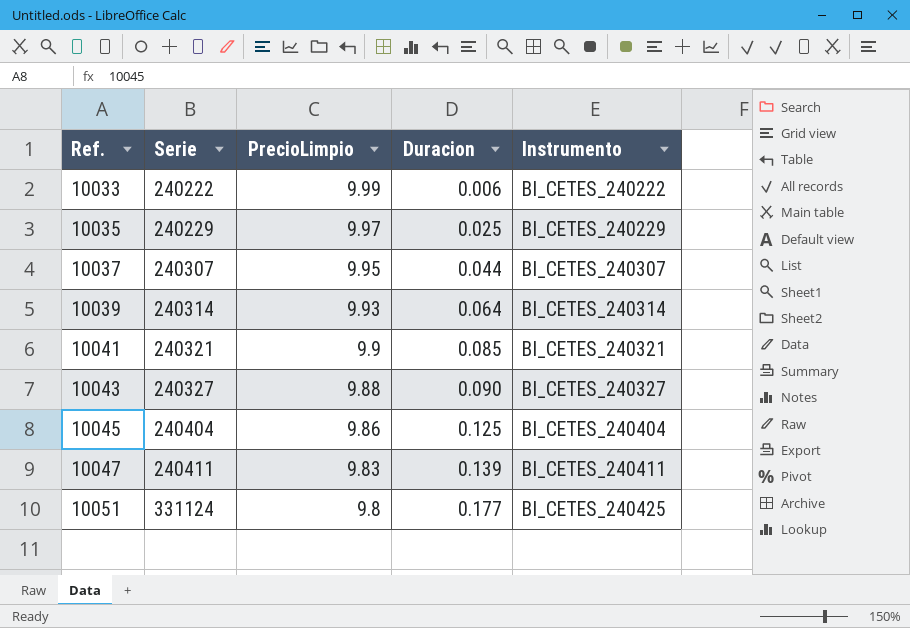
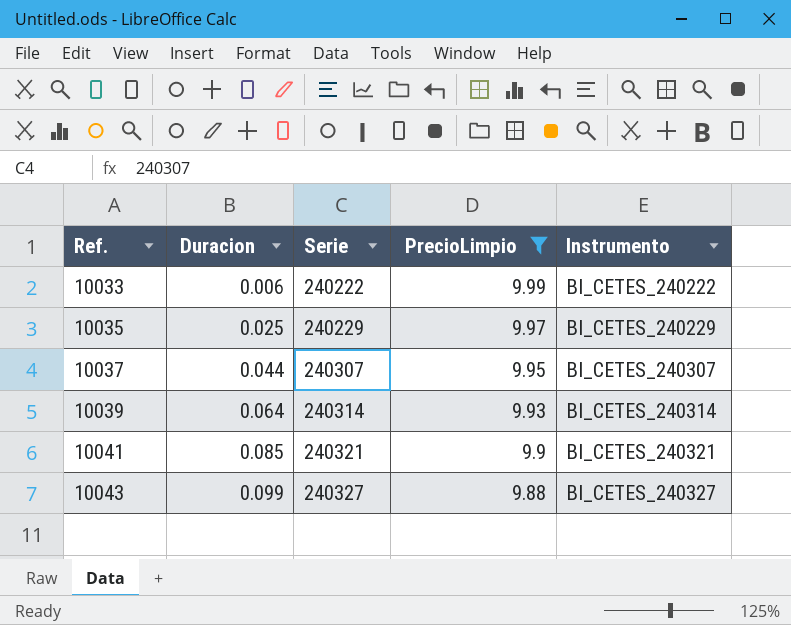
filter: none -> PrecioLimpio >= 9.88
column Duracion | position: 4 -> 2
10043 | Duracion: 0.090 -> 0.099

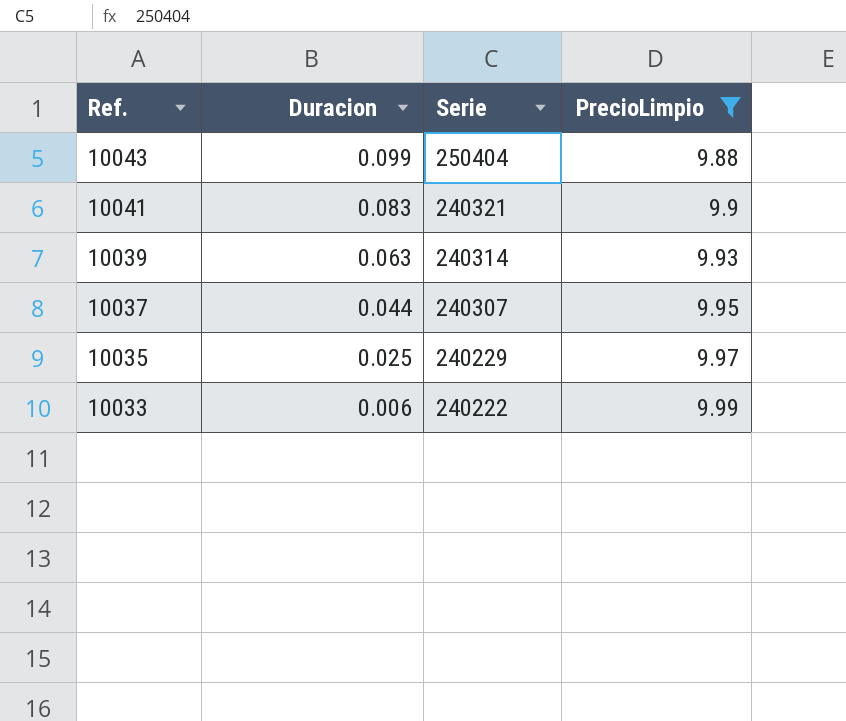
row order: Ref. ascending -> Ref. descending
column Instrumento | position: 5 -> none
10043 | Serie: 240327 -> 250404
10041 | Duracion: 0.085 -> 0.083
10039 | Duracion: 0.064 -> 0.063

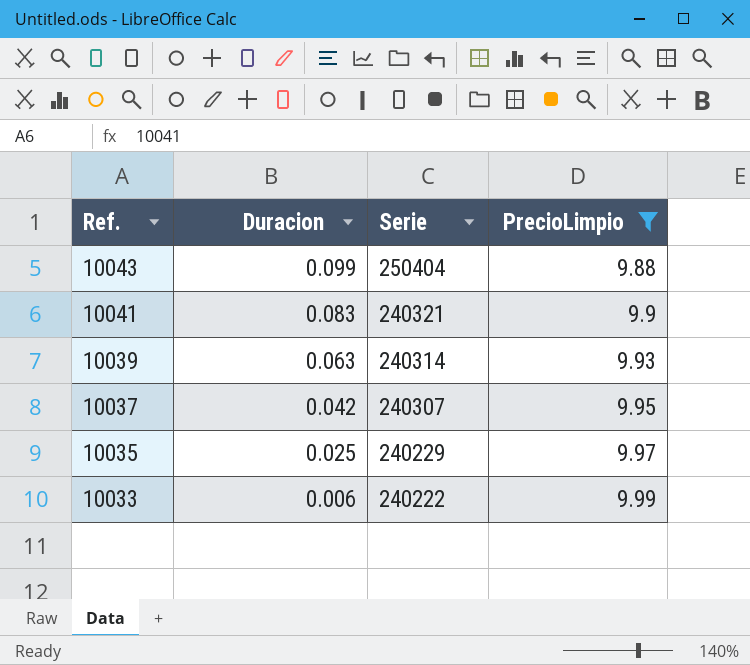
10037 | Duracion: 0.044 -> 0.042

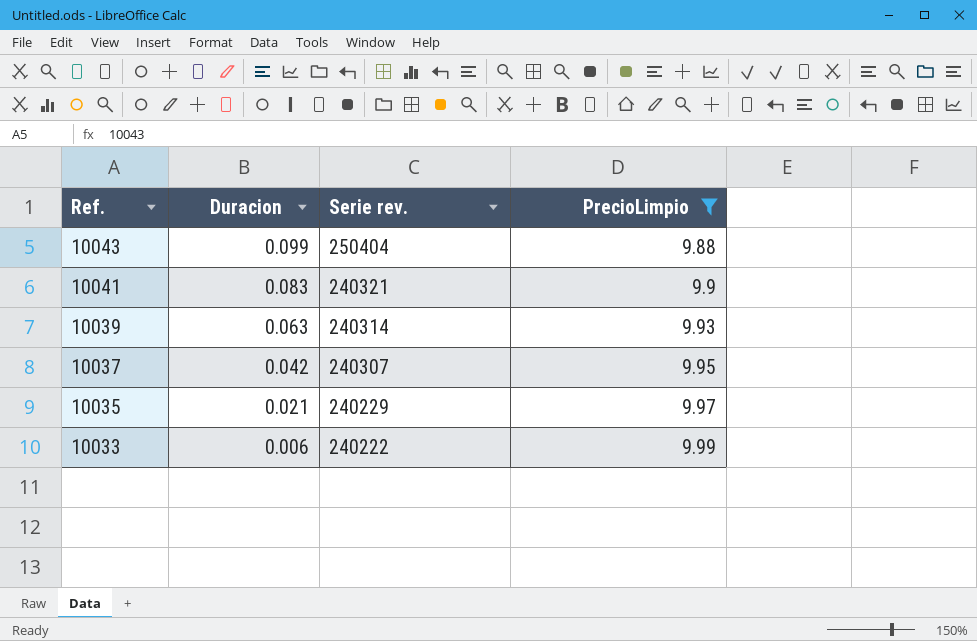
column name: Serie -> Serie rev.
10035 | Duracion: 0.025 -> 0.021

